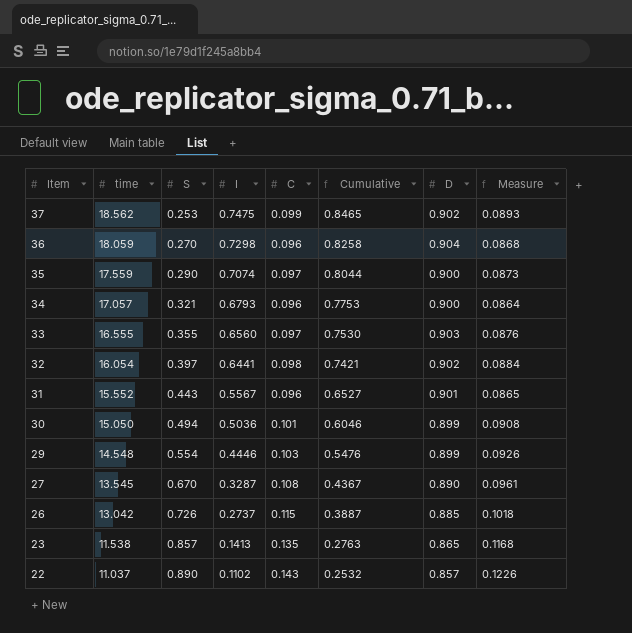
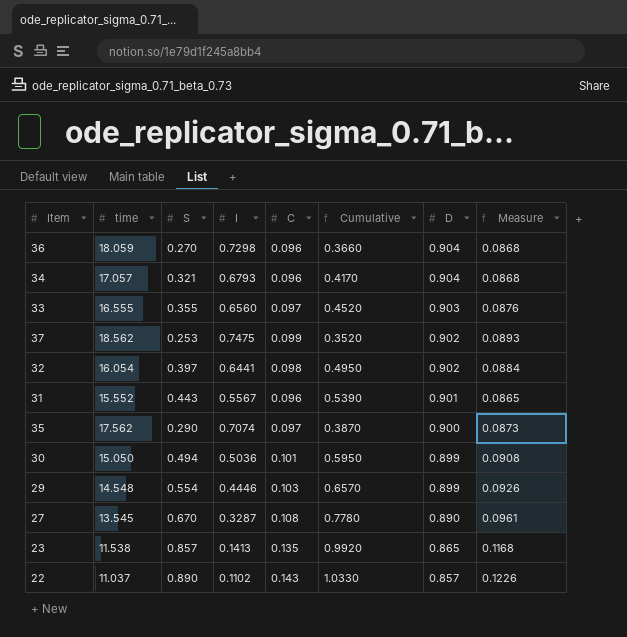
row order: Item descending -> D descending
column Cumulative | formula: [I] + [C] -> [S] + [C]
row 26: 13.042 | 0.726 | 0.2737 | 0.115 | 0.3887 | 0.885 | 0.1018 -> none
34 | D: 0.900 -> 0.904
34 | Measure: 0.0864 -> 0.0868
35 | time: 17.559 -> 17.562

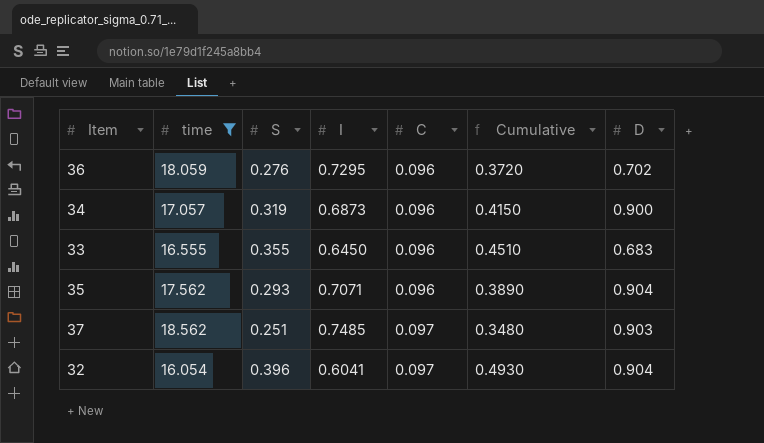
filter: none -> time >= 16.054
row order: D descending -> C ascending
column Measure | formula: [C] * [D] -> none
36 | S: 0.270 -> 0.276
36 | I: 0.7298 -> 0.7295
36 | Cumulative: 0.3660 -> 0.3720
36 | D: 0.904 -> 0.702
34 | S: 0.321 -> 0.319
34 | I: 0.6793 -> 0.6873
34 | Cumulative: 0.4170 -> 0.4150
34 | D: 0.904 -> 0.900
33 | I: 0.6560 -> 0.6450
33 | C: 0.097 -> 0.096
33 | Cumulative: 0.4520 -> 0.4510
33 | D: 0.903 -> 0.683
35 | S: 0.290 -> 0.293
35 | I: 0.7074 -> 0.7071
35 | C: 0.097 -> 0.096
35 | Cumulative: 0.3870 -> 0.3890
35 | D: 0.900 -> 0.904
37 | S: 0.253 -> 0.251
37 | I: 0.7475 -> 0.7485
37 | C: 0.099 -> 0.097
37 | Cumulative: 0.3520 -> 0.3480
37 | D: 0.902 -> 0.903
32 | S: 0.397 -> 0.396
32 | I: 0.6441 -> 0.6041
32 | C: 0.098 -> 0.097
32 | Cumulative: 0.4950 -> 0.4930
32 | D: 0.902 -> 0.904

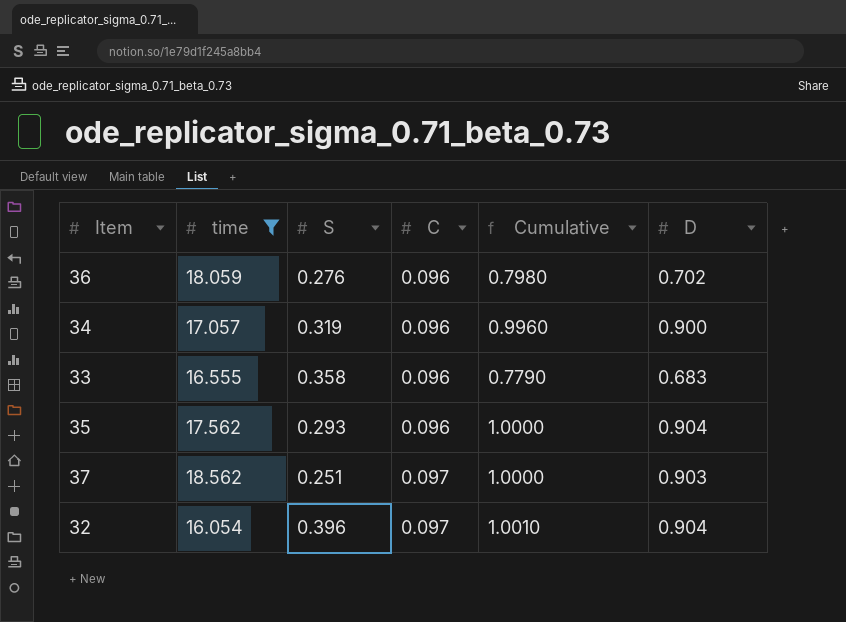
column I | position: 4 -> none
column Cumulative | formula: [S] + [C] -> [C] + [D]
33 | S: 0.355 -> 0.358

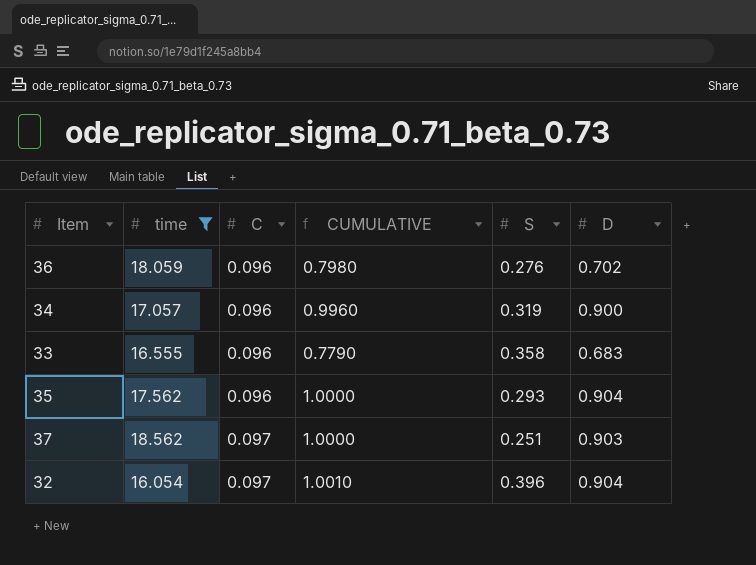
column name: Cumulative -> CUMULATIVE
column S | position: 3 -> 5

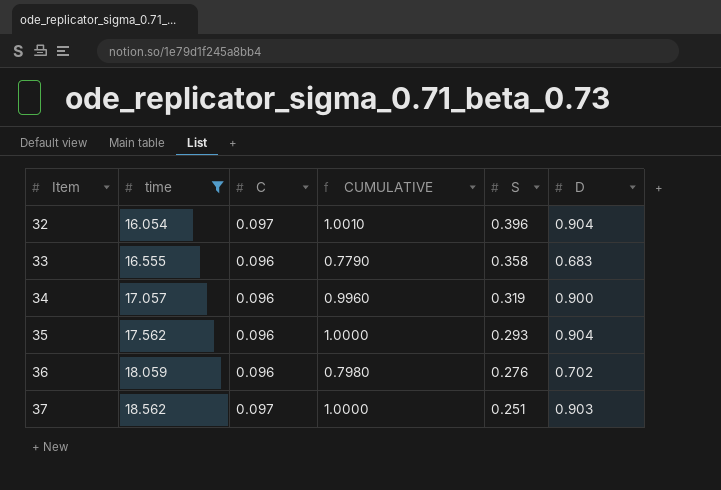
row order: C ascending -> Item ascending

